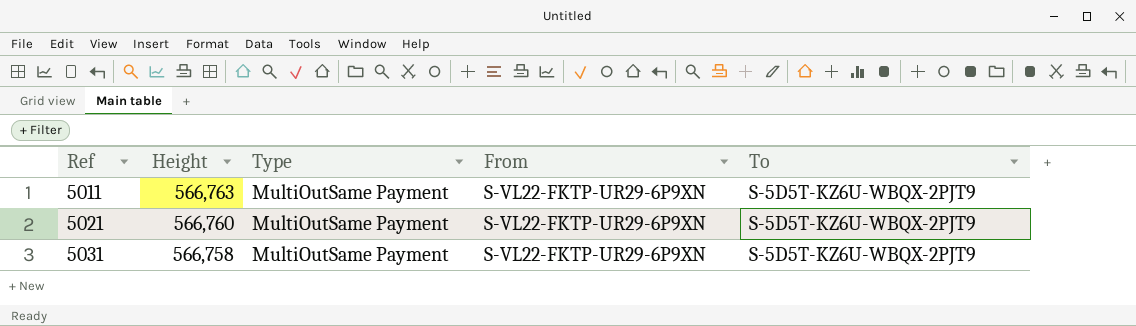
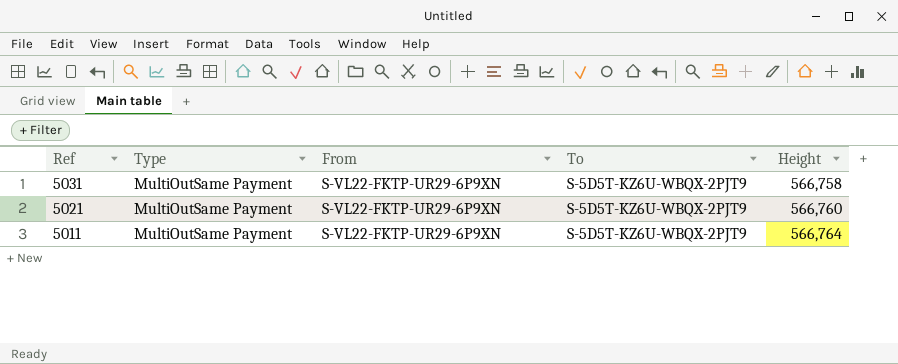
row order: Ref ascending -> Ref descending
column Height | position: 2 -> 5
5011 | Height: 566,763 -> 566,764

